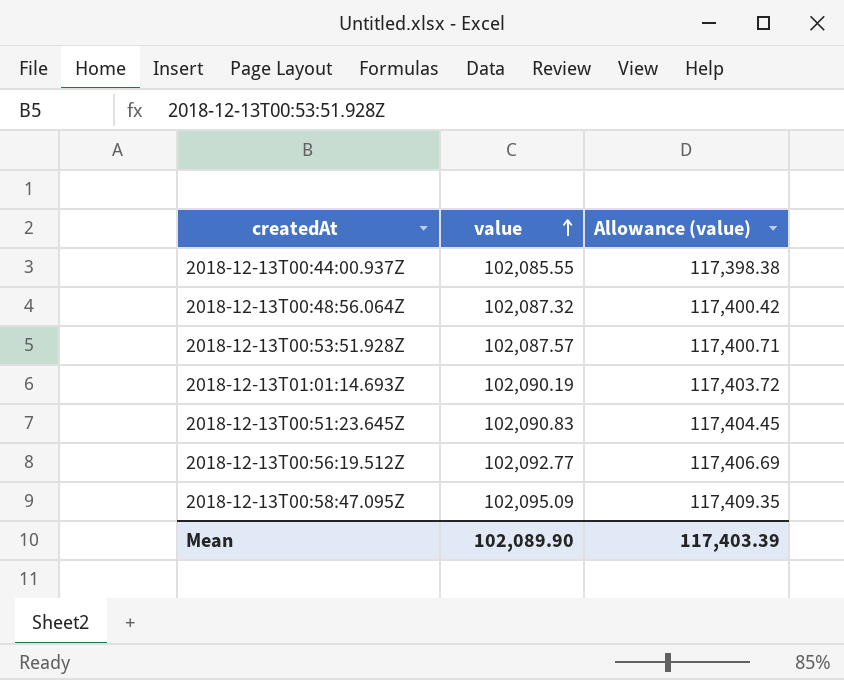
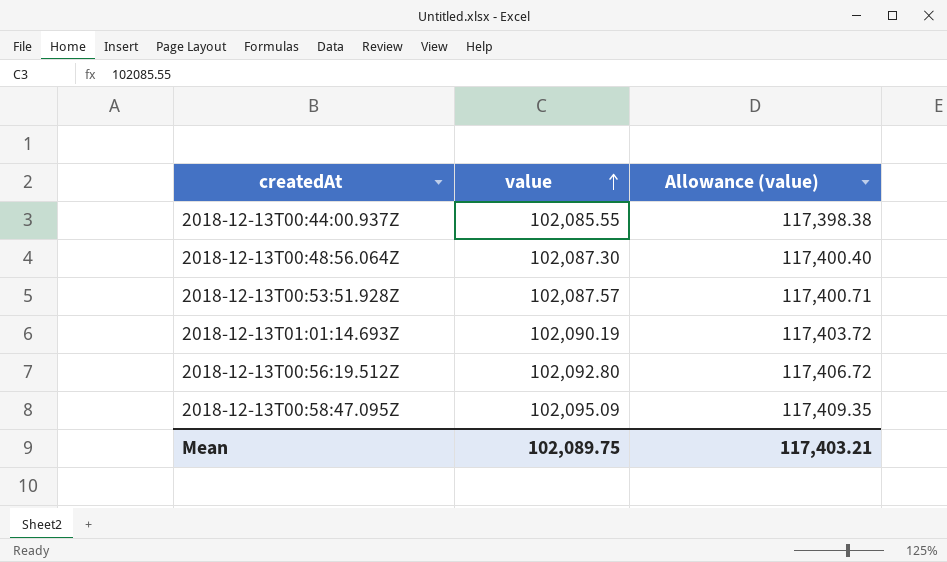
row 2018-12-13T00:51:23.645Z: 102,090.83 | 117,404.45 -> none
2018-12-13T00:48:56.064Z | value: 102,087.32 -> 102,087.30
2018-12-13T00:48:56.064Z | Allowance (value): 117,400.42 -> 117,400.40
2018-12-13T00:56:19.512Z | value: 102,092.77 -> 102,092.80
2018-12-13T00:56:19.512Z | Allowance (value): 117,406.69 -> 117,406.72
Mean | value: 102,089.90 -> 102,089.75
Mean | Allowance (value): 117,403.39 -> 117,403.21

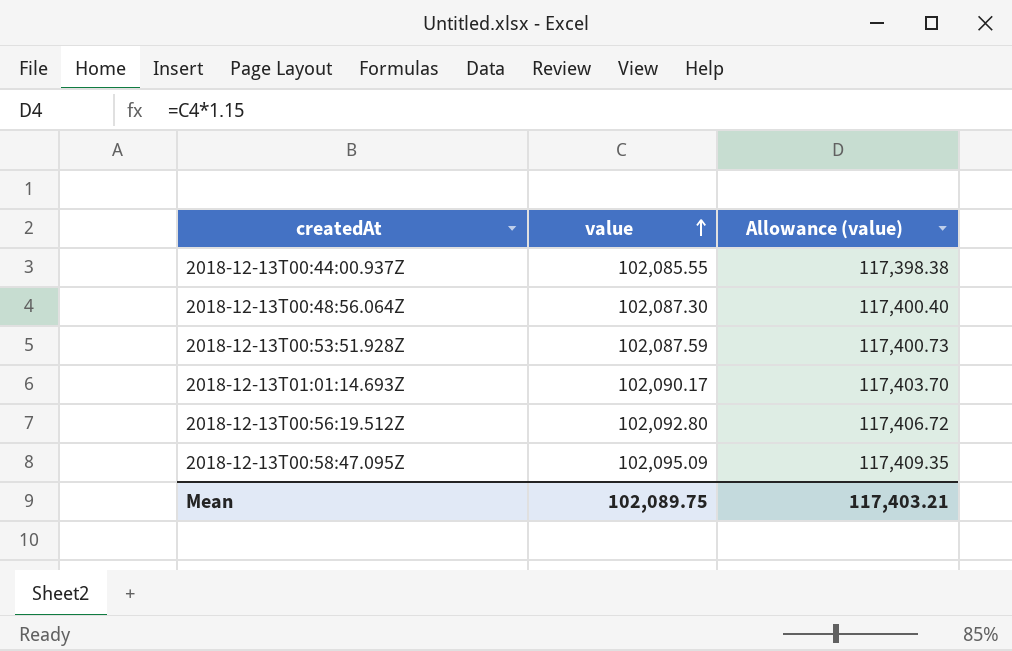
2018-12-13T00:53:51.928Z | value: 102,087.57 -> 102,087.59
2018-12-13T00:53:51.928Z | Allowance (value): 117,400.71 -> 117,400.73
2018-12-13T01:01:14.693Z | value: 102,090.19 -> 102,090.17
2018-12-13T01:01:14.693Z | Allowance (value): 117,403.72 -> 117,403.70

